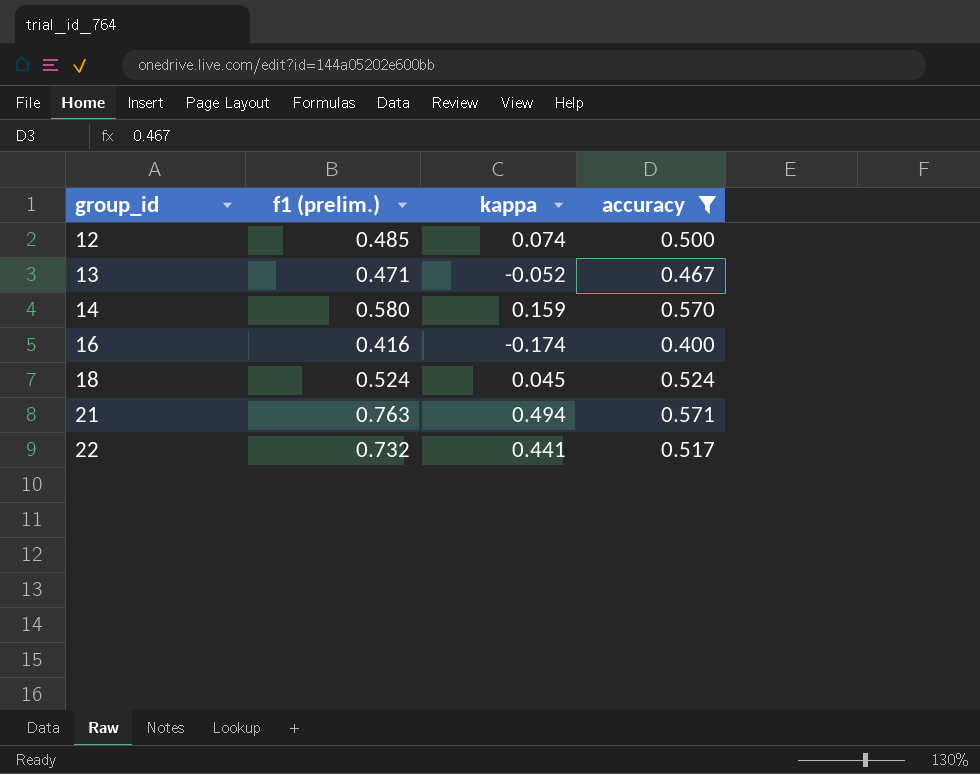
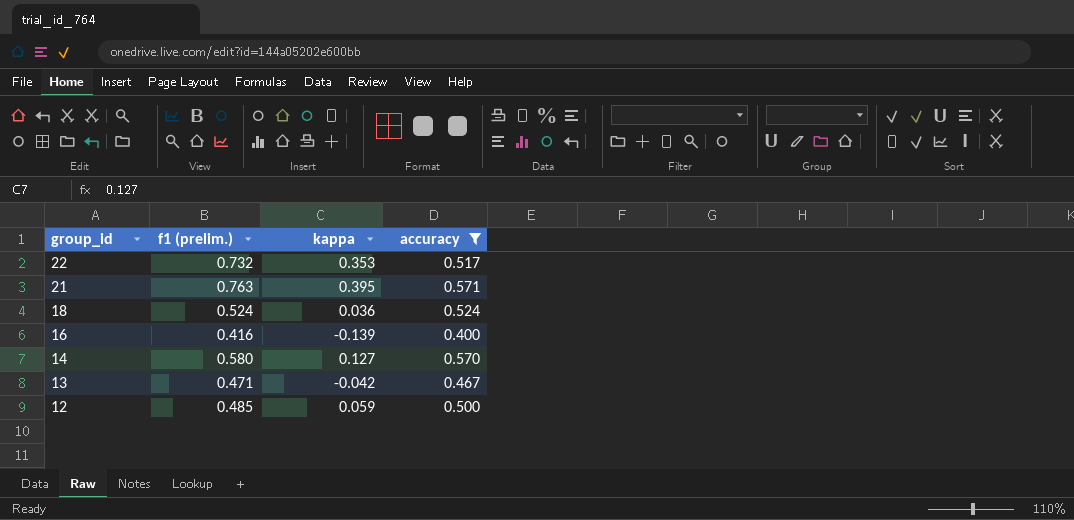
row order: group_id ascending -> group_id descending
22 | kappa: 0.441 -> 0.353
21 | kappa: 0.494 -> 0.395
18 | kappa: 0.045 -> 0.036
16 | kappa: -0.174 -> -0.139
14 | kappa: 0.159 -> 0.127
13 | kappa: -0.052 -> -0.042
12 | kappa: 0.074 -> 0.059

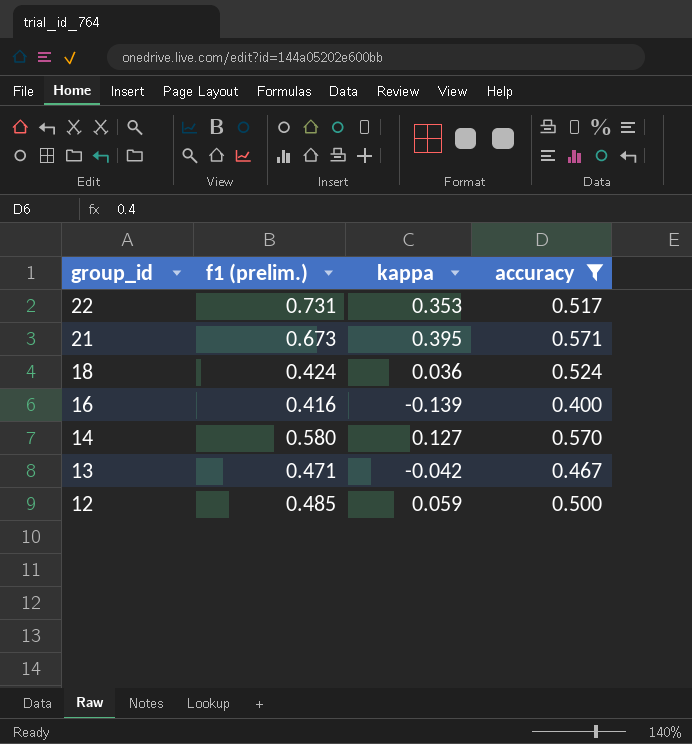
22 | f1 (prelim.): 0.732 -> 0.731
21 | f1 (prelim.): 0.763 -> 0.673
18 | f1 (prelim.): 0.524 -> 0.424

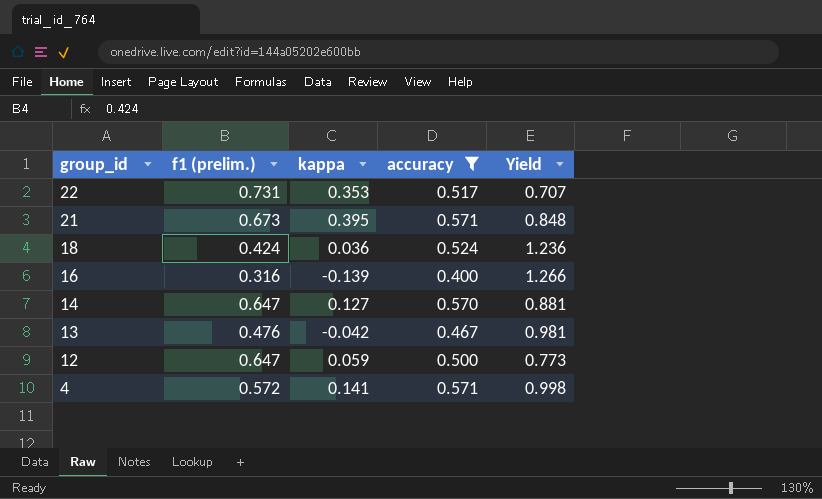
column Yield | formula: none -> [accuracy] / [f1 (prelim.)]
16 | f1 (prelim.): 0.416 -> 0.316
14 | f1 (prelim.): 0.580 -> 0.647
13 | f1 (prelim.): 0.471 -> 0.476
12 | f1 (prelim.): 0.485 -> 0.647
row 4: none -> 0.572 | 0.141 | 0.571 | 0.998

